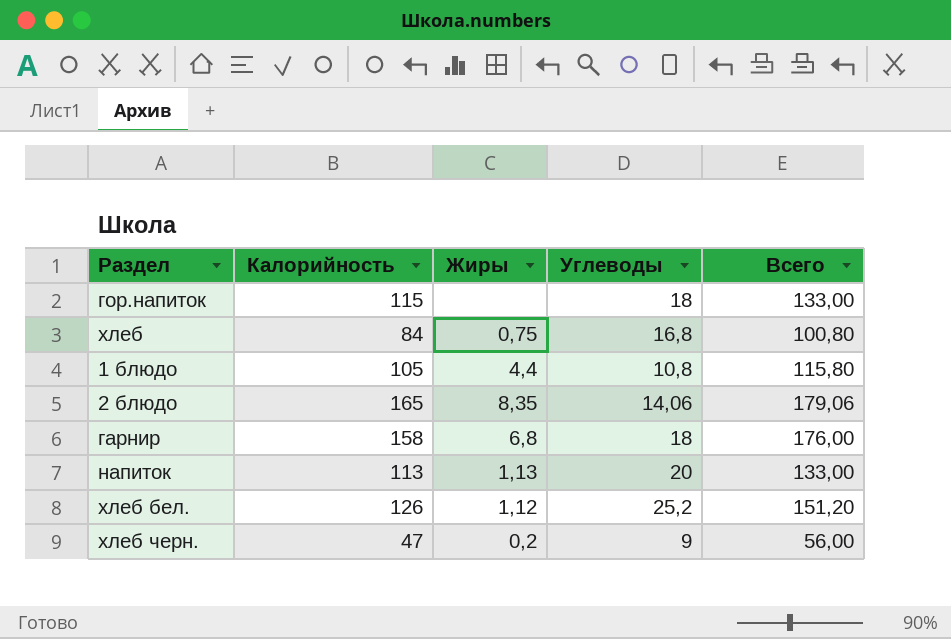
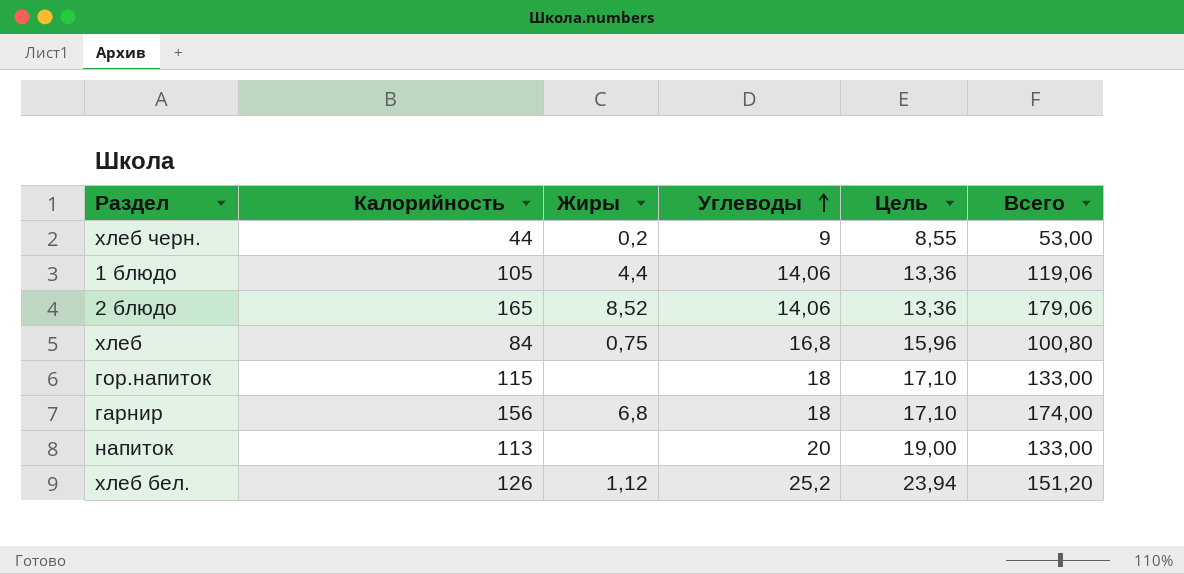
row order: none -> Углеводы ascending
column Цель | formula: none -> [Углеводы] * 0,95
хлеб черн. | Калорийность: 47 -> 44
хлеб черн. | Всего: 56,00 -> 53,00
1 блюдо | Углеводы: 10,8 -> 14,06
1 блюдо | Всего: 115,80 -> 119,06
2 блюдо | Жиры: 8,35 -> 8,52
гарнир | Калорийность: 158 -> 156
гарнир | Всего: 176,00 -> 174,00
напиток | Жиры: 1,13 -> none

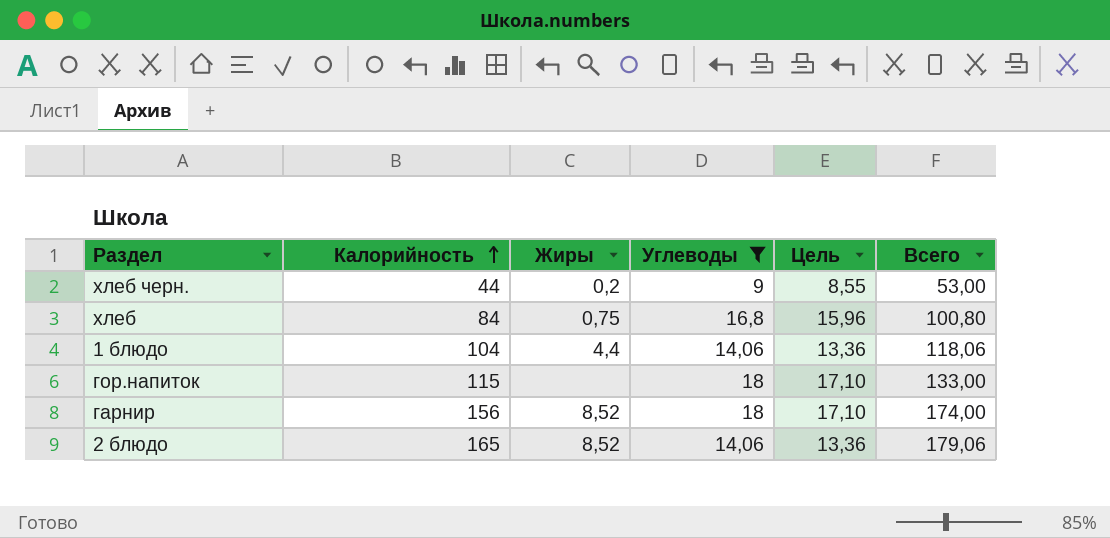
filter: none -> Углеводы <= 18
row order: Углеводы ascending -> Калорийность ascending
1 блюдо | Калорийность: 105 -> 104
1 блюдо | Всего: 119,06 -> 118,06
гарнир | Жиры: 6,8 -> 8,52

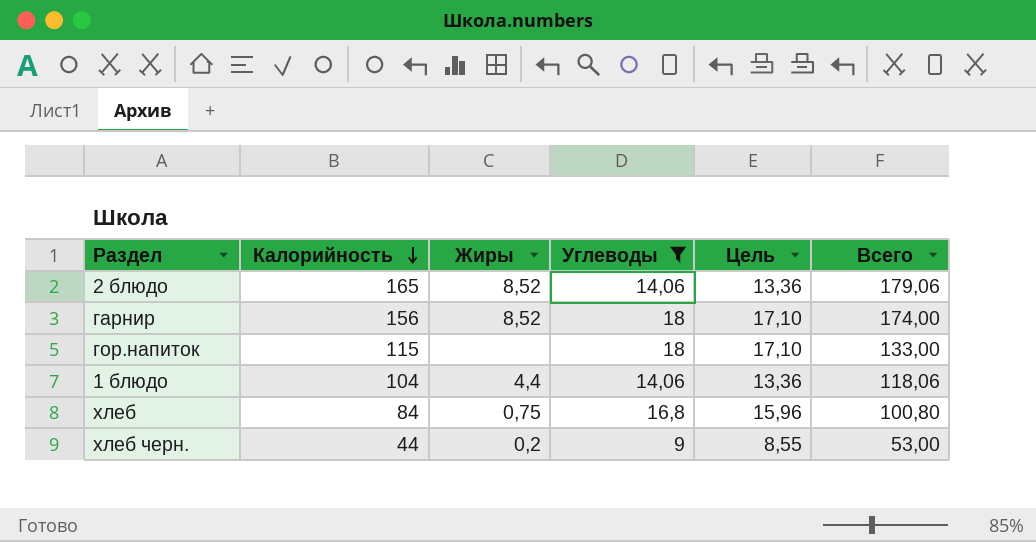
row order: Калорийность ascending -> Калорийность descending

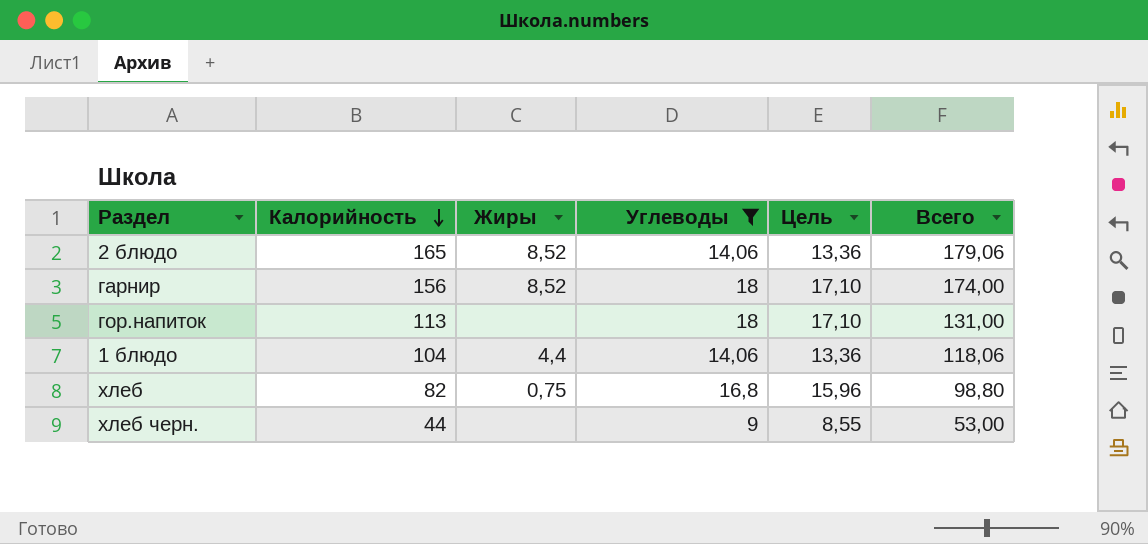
гор.напиток | Калорийность: 115 -> 113
гор.напиток | Всего: 133,00 -> 131,00
хлеб | Калорийность: 84 -> 82
хлеб | Всего: 100,80 -> 98,80
хлеб черн. | Жиры: 0,2 -> none

